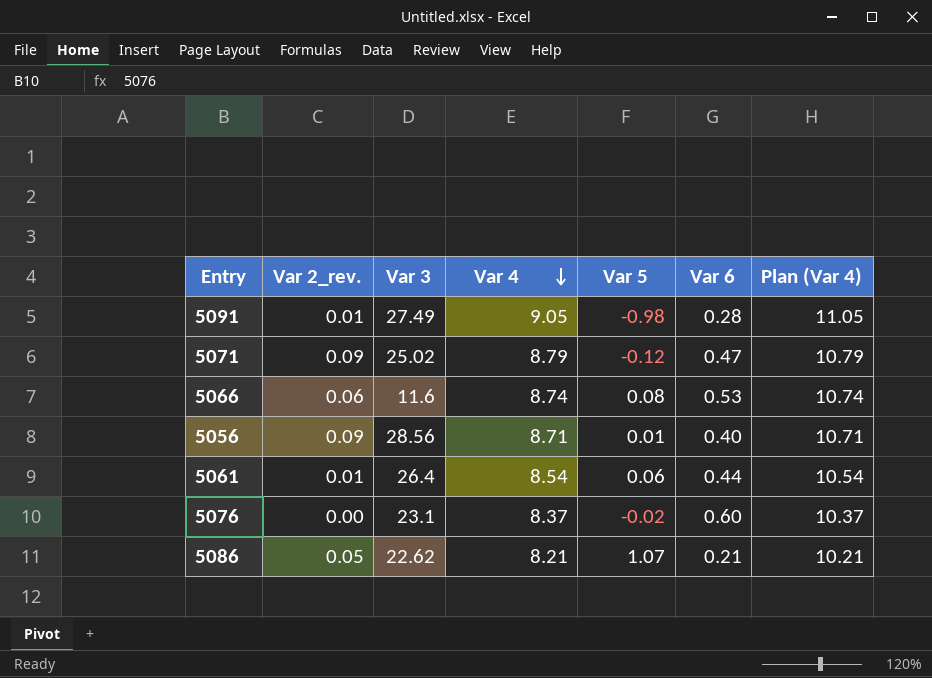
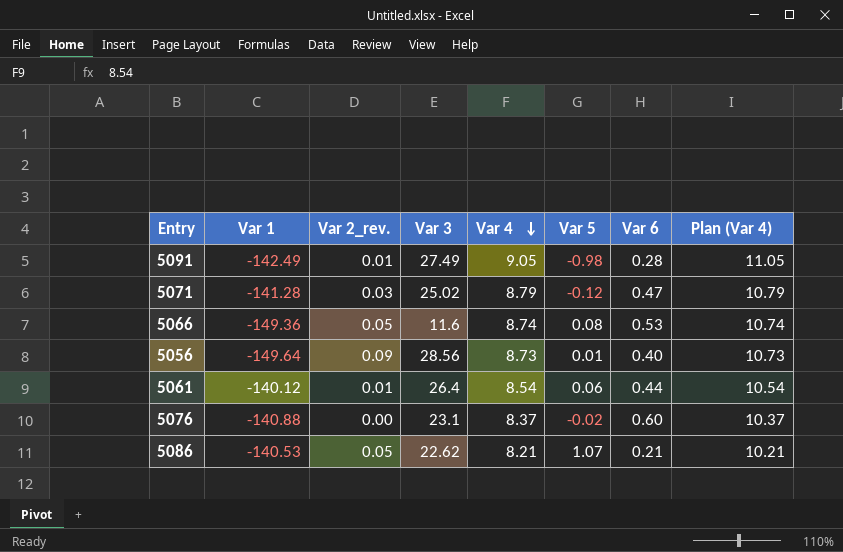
column Var 1 | position: none -> 2
5071 | Var 2_rev.: 0.09 -> 0.03
5066 | Var 2_rev.: 0.06 -> 0.05
5056 | Var 4: 8.71 -> 8.73
5056 | Plan (Var 4): 10.71 -> 10.73

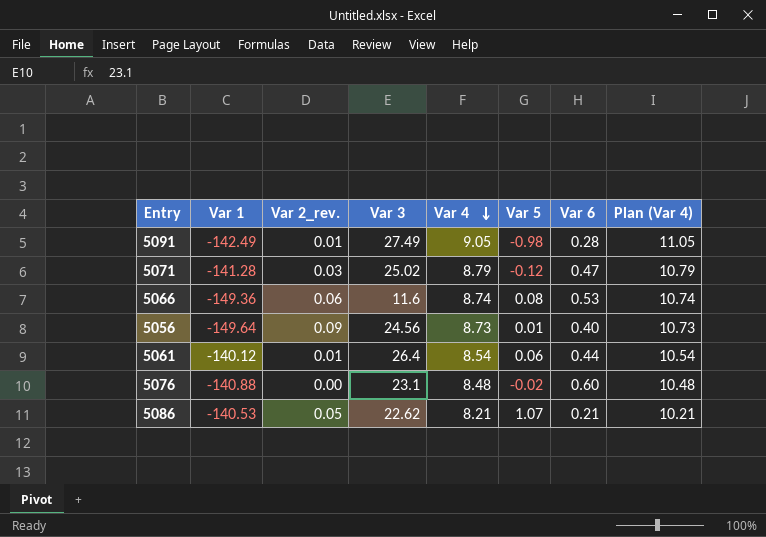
5066 | Var 2_rev.: 0.05 -> 0.06
5056 | Var 3: 28.56 -> 24.56
5076 | Var 4: 8.37 -> 8.48
5076 | Plan (Var 4): 10.37 -> 10.48

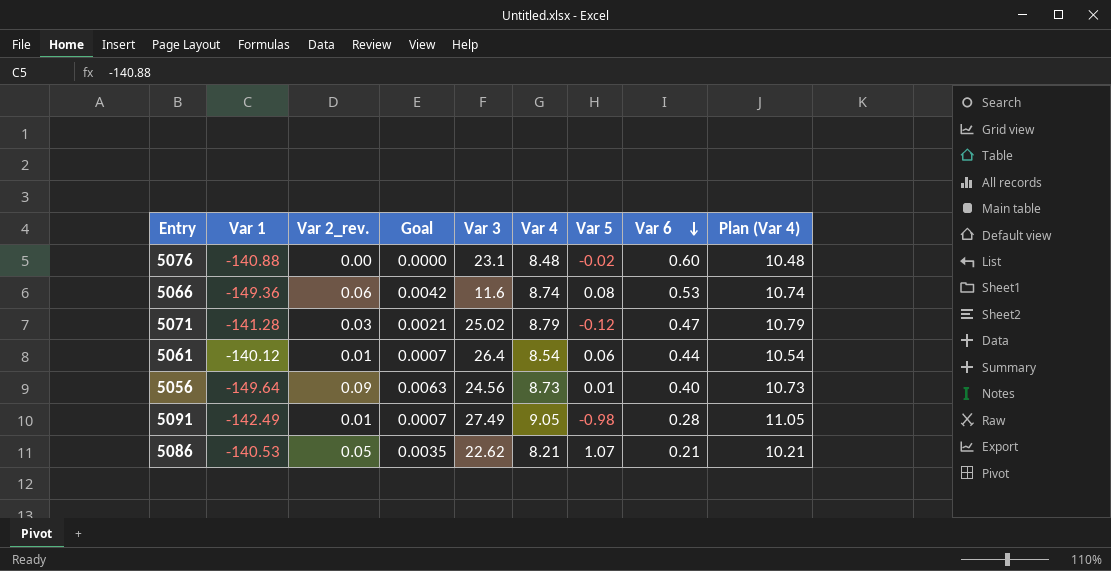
row order: Var 4 descending -> Var 6 descending
column Goal | formula: none -> [Var 2_rev.] * 0.07

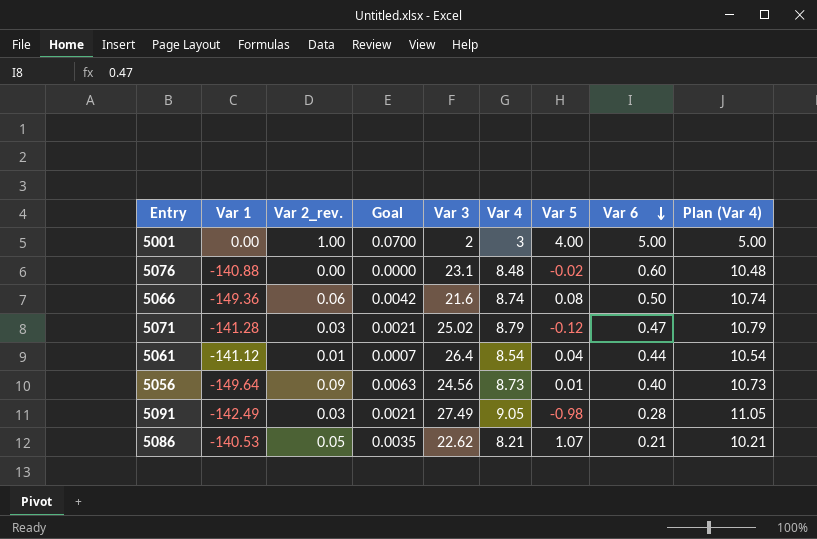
row 5001: none -> 0.00 | 1.00 | 0.0700 | 2 | 3 | 4.00 | 5.00 | 5.00
5066 | Var 3: 11.6 -> 21.6
5066 | Var 6: 0.53 -> 0.50
5061 | Var 1: -140.12 -> -141.12
5061 | Var 5: 0.06 -> 0.04
5091 | Var 2_rev.: 0.01 -> 0.03
5091 | Goal: 0.0007 -> 0.0021

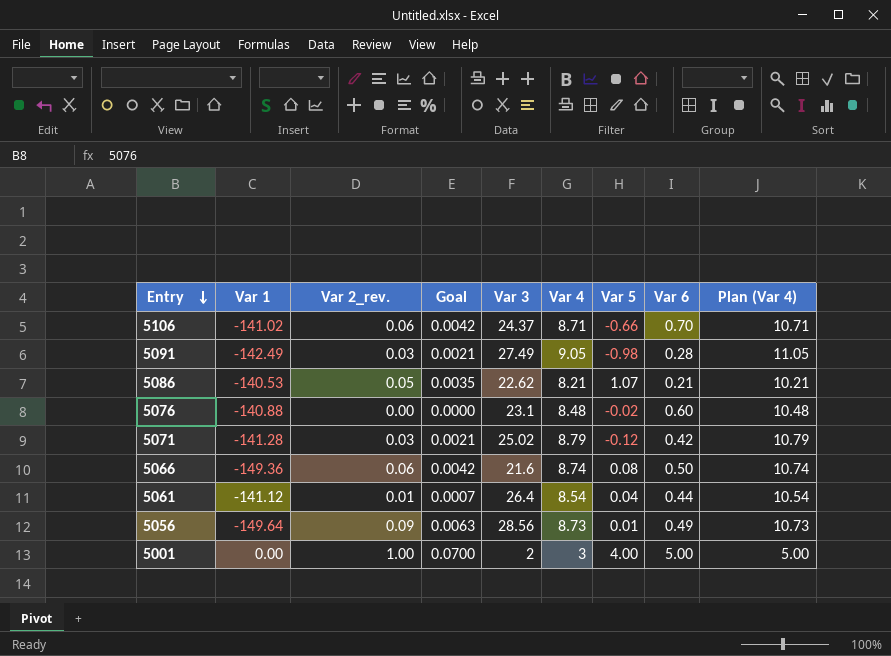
row order: Var 6 descending -> Entry descending
row 5106: none -> -141.02 | 0.06 | 0.0042 | 24.37 | 8.71 | -0.66 | 0.70 | 10.71
5071 | Var 6: 0.47 -> 0.42
5056 | Var 3: 24.56 -> 28.56
5056 | Var 6: 0.40 -> 0.49

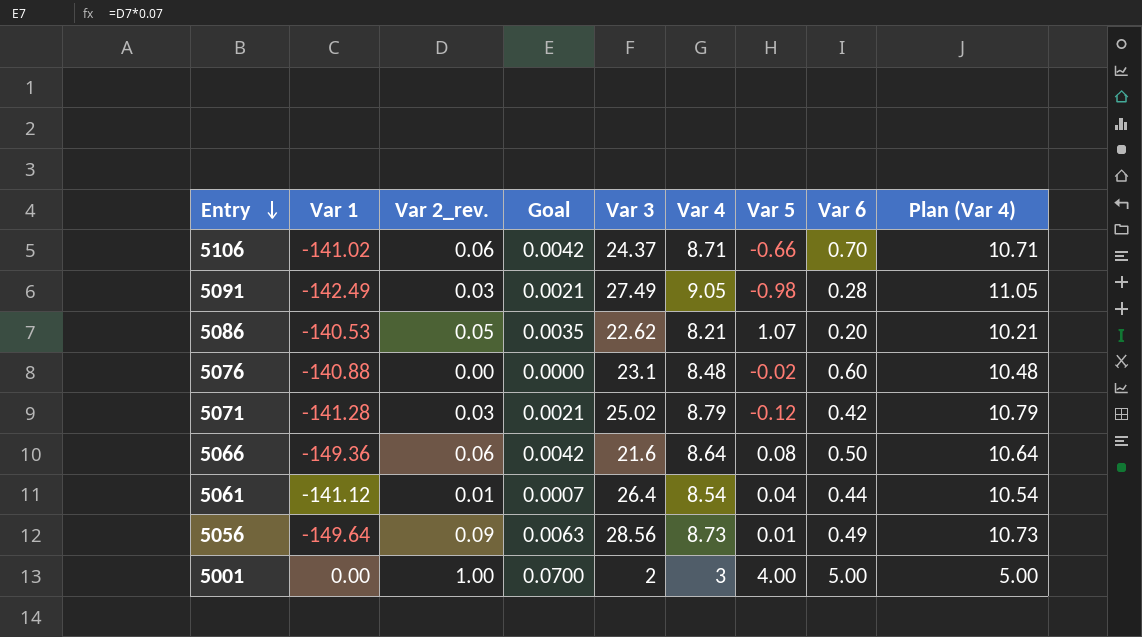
5086 | Var 6: 0.21 -> 0.20
5066 | Var 4: 8.74 -> 8.64
5066 | Plan (Var 4): 10.74 -> 10.64

